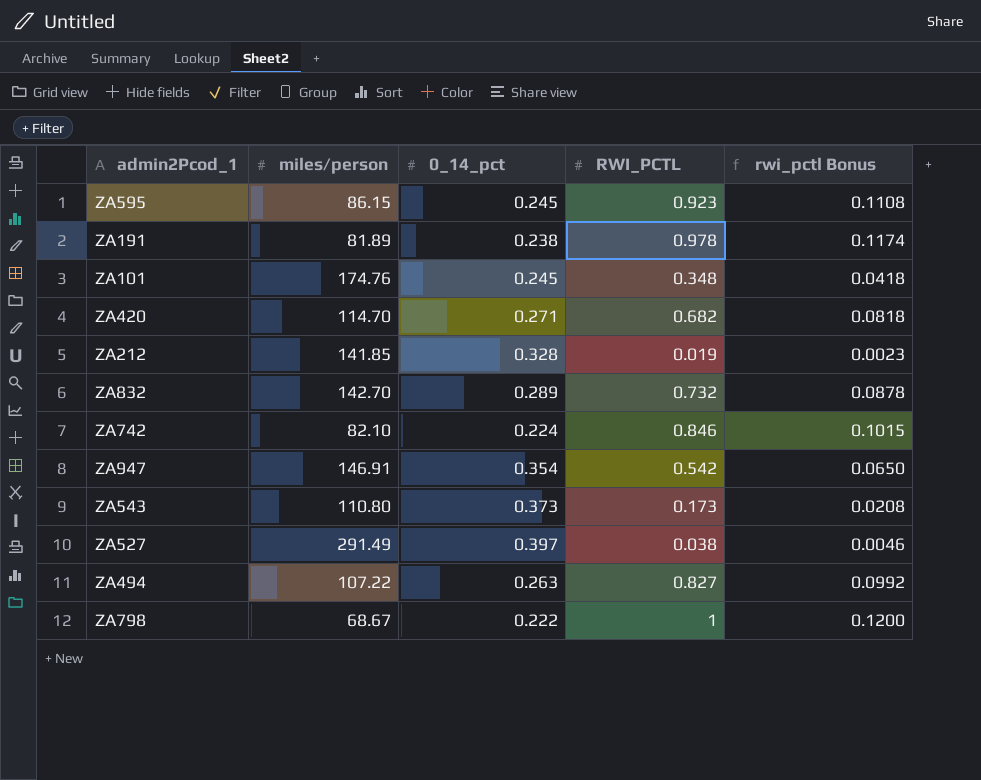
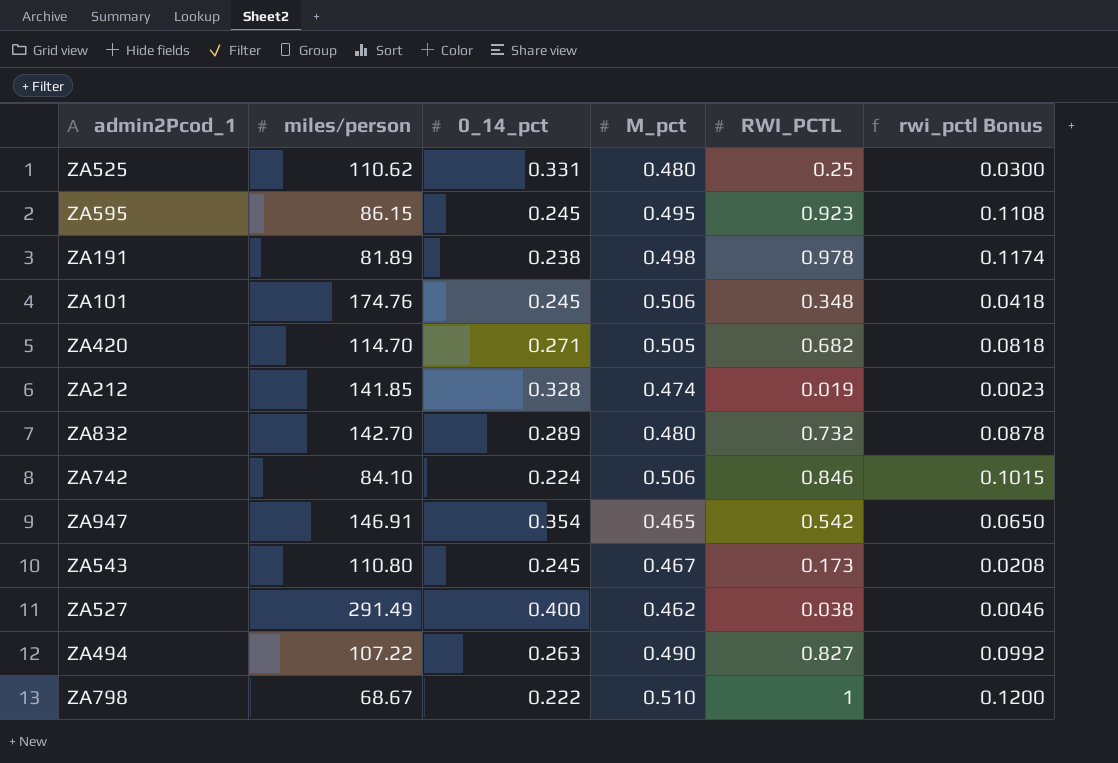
column M_pct | position: none -> 4
row ZA525: none -> 110.62 | 0.331 | 0.480 | 0.25 | 0.0300
ZA742 | miles/person: 82.10 -> 84.10
ZA543 | 0_14_pct: 0.373 -> 0.245
ZA527 | 0_14_pct: 0.397 -> 0.400

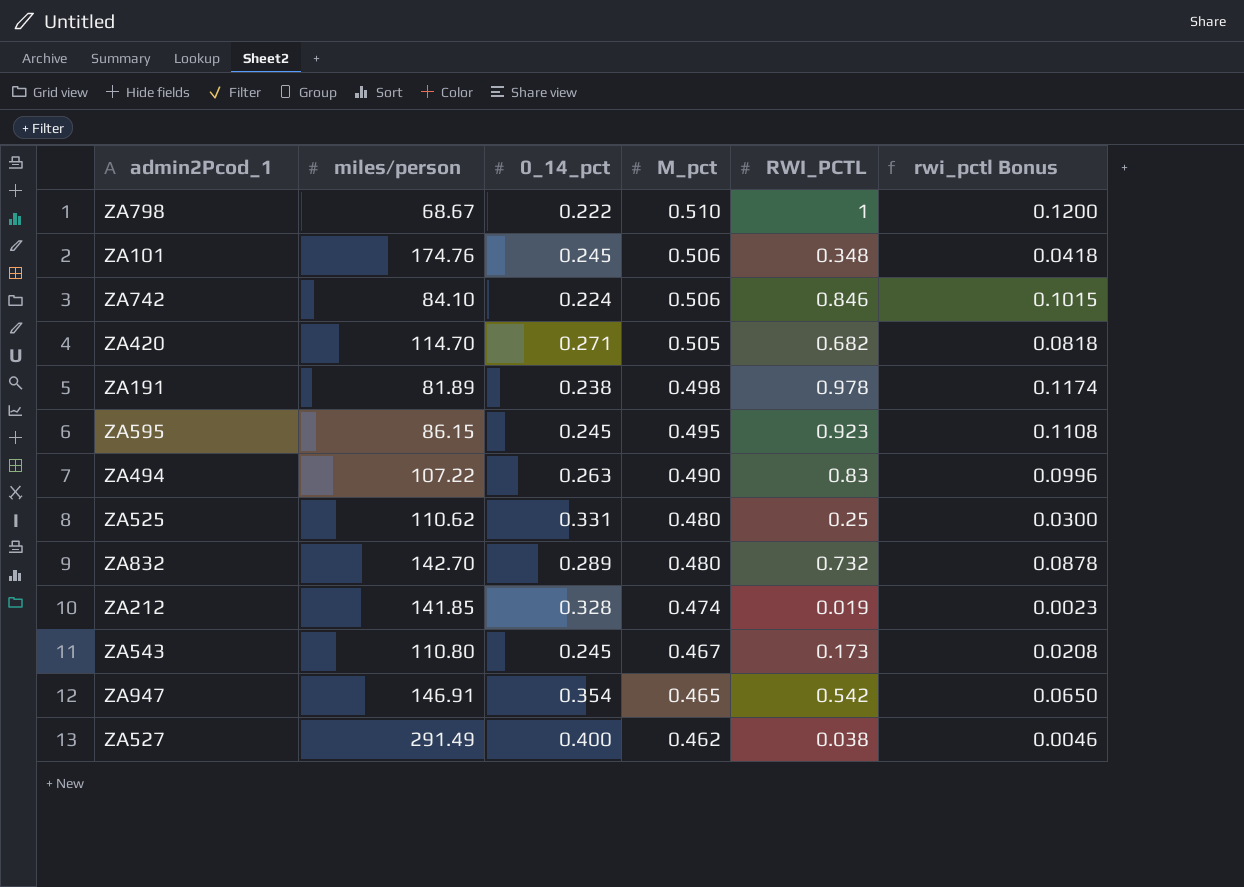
row order: none -> M_pct descending
ZA494 | RWI_PCTL: 0.827 -> 0.83
ZA494 | rwi_pctl Bonus: 0.0992 -> 0.0996

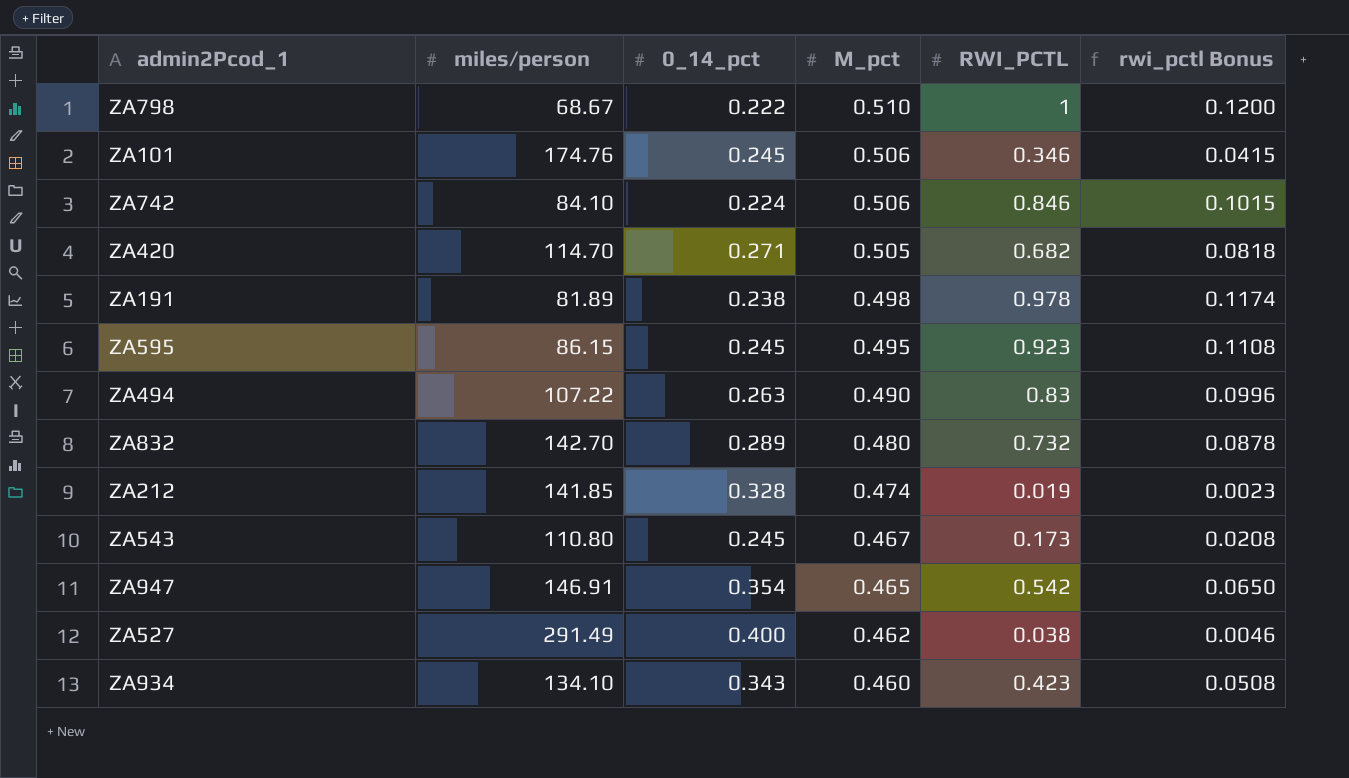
row ZA525: 110.62 | 0.331 | 0.480 | 0.25 | 0.0300 -> none
ZA101 | RWI_PCTL: 0.348 -> 0.346
ZA101 | rwi_pctl Bonus: 0.0418 -> 0.0415
row ZA934: none -> 134.10 | 0.343 | 0.460 | 0.423 | 0.0508

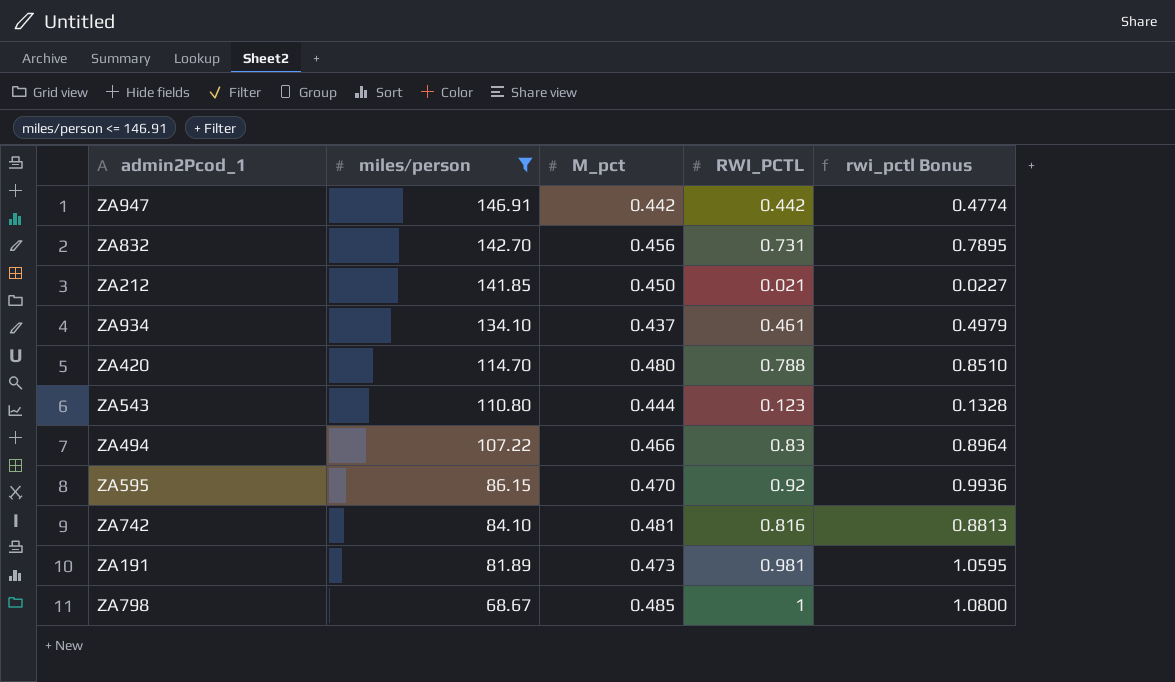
filter: none -> miles/person <= 146.91
row order: M_pct descending -> miles/person descending
column 0_14_pct | position: 3 -> none
column rwi_pctl Bonus | formula: [RWI_PCTL] * 0.12 -> [RWI_PCTL] * 1.08
ZA947 | M_pct: 0.465 -> 0.442
ZA947 | RWI_PCTL: 0.542 -> 0.442
ZA832 | M_pct: 0.480 -> 0.456
ZA832 | RWI_PCTL: 0.732 -> 0.731
ZA212 | M_pct: 0.474 -> 0.450
ZA212 | RWI_PCTL: 0.019 -> 0.021
ZA934 | M_pct: 0.460 -> 0.437
ZA934 | RWI_PCTL: 0.423 -> 0.461
ZA420 | M_pct: 0.505 -> 0.480
ZA420 | RWI_PCTL: 0.682 -> 0.788
ZA543 | M_pct: 0.467 -> 0.444
ZA543 | RWI_PCTL: 0.173 -> 0.123
ZA494 | M_pct: 0.490 -> 0.466
ZA595 | M_pct: 0.495 -> 0.470
ZA595 | RWI_PCTL: 0.923 -> 0.92
ZA742 | M_pct: 0.506 -> 0.481
ZA742 | RWI_PCTL: 0.846 -> 0.816
ZA191 | M_pct: 0.498 -> 0.473
ZA191 | RWI_PCTL: 0.978 -> 0.981
ZA798 | M_pct: 0.510 -> 0.485

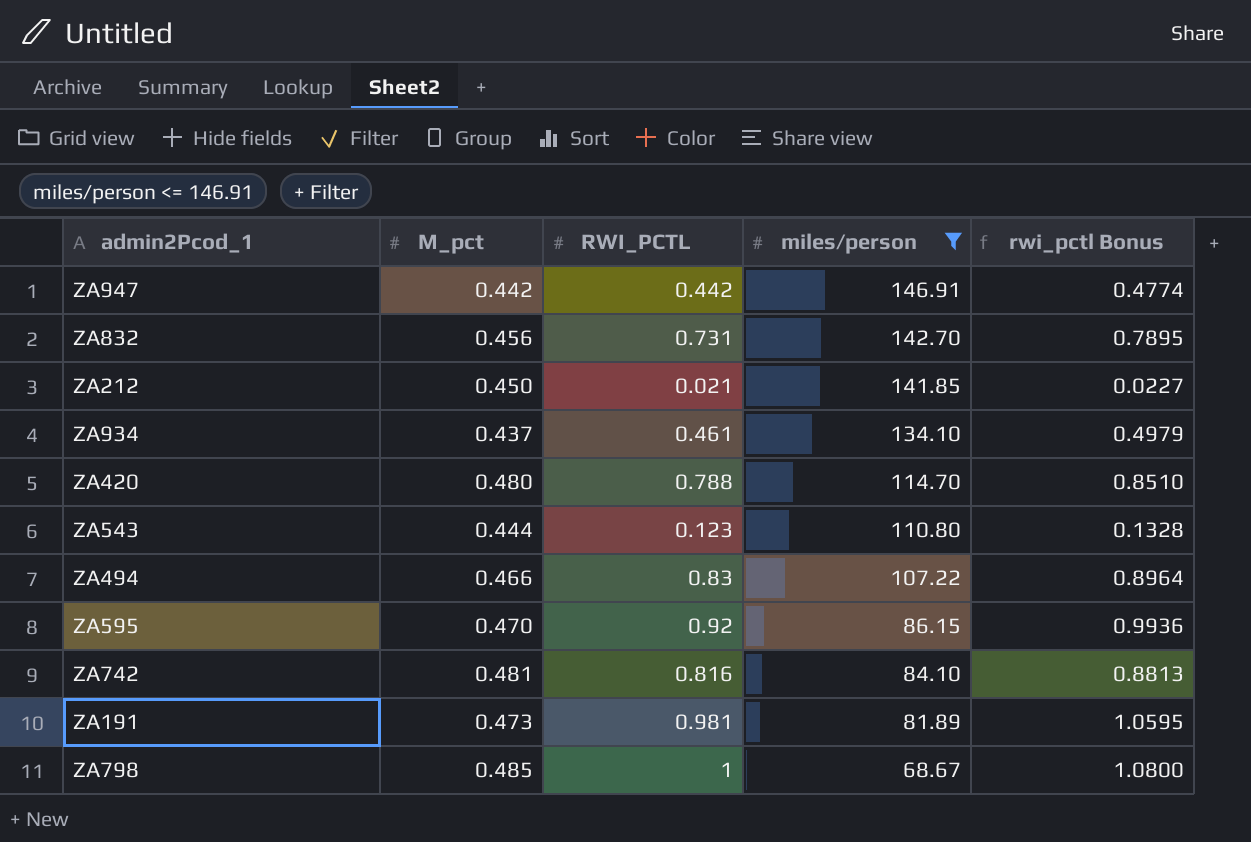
column miles/person | position: 2 -> 4

